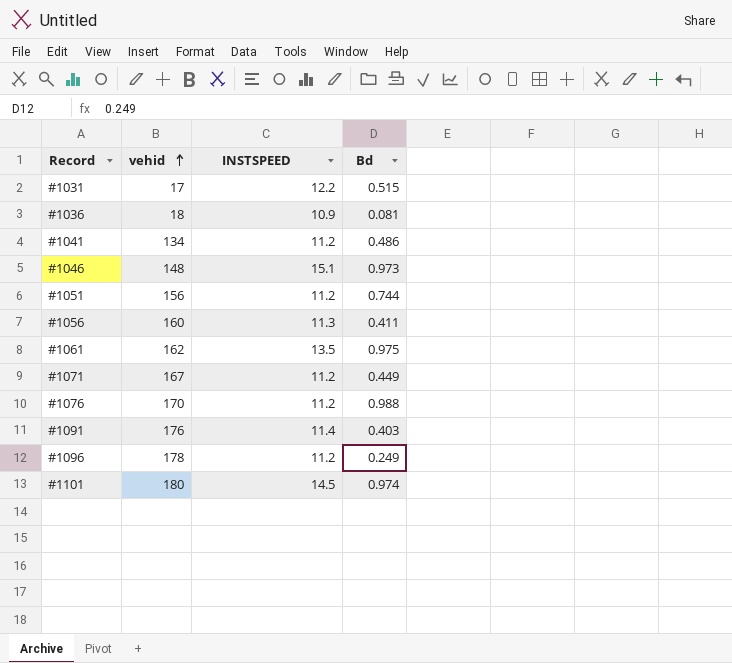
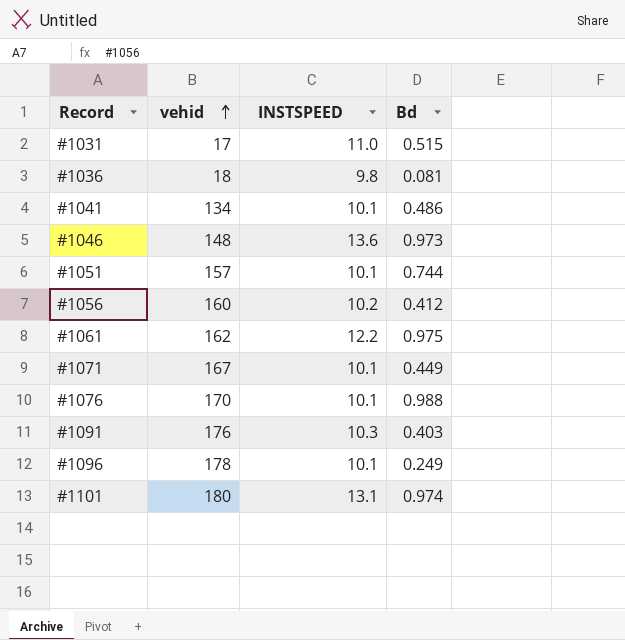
#1031 | INSTSPEED: 12.2 -> 11.0
#1036 | INSTSPEED: 10.9 -> 9.8
#1041 | INSTSPEED: 11.2 -> 10.1
#1046 | INSTSPEED: 15.1 -> 13.6
#1051 | vehid: 156 -> 157
#1051 | INSTSPEED: 11.2 -> 10.1
#1056 | INSTSPEED: 11.3 -> 10.2
#1056 | Bd: 0.411 -> 0.412
#1061 | INSTSPEED: 13.5 -> 12.2
#1071 | INSTSPEED: 11.2 -> 10.1
#1076 | INSTSPEED: 11.2 -> 10.1
#1091 | INSTSPEED: 11.4 -> 10.3
#1096 | INSTSPEED: 11.2 -> 10.1
#1101 | INSTSPEED: 14.5 -> 13.1

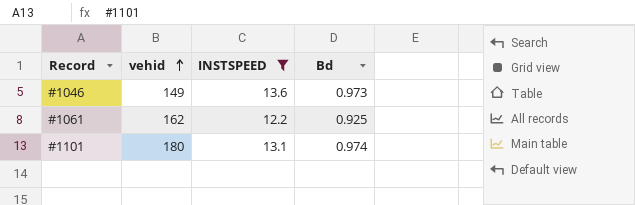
filter: none -> INSTSPEED >= 12.2
#1046 | vehid: 148 -> 149
#1061 | Bd: 0.975 -> 0.925

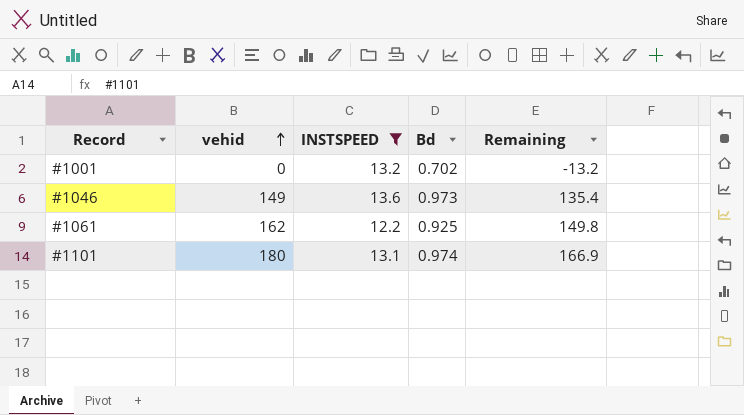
column Remaining | formula: none -> [vehid] - [INSTSPEED]
row #1001: none -> 0 | 13.2 | 0.702 | -13.2

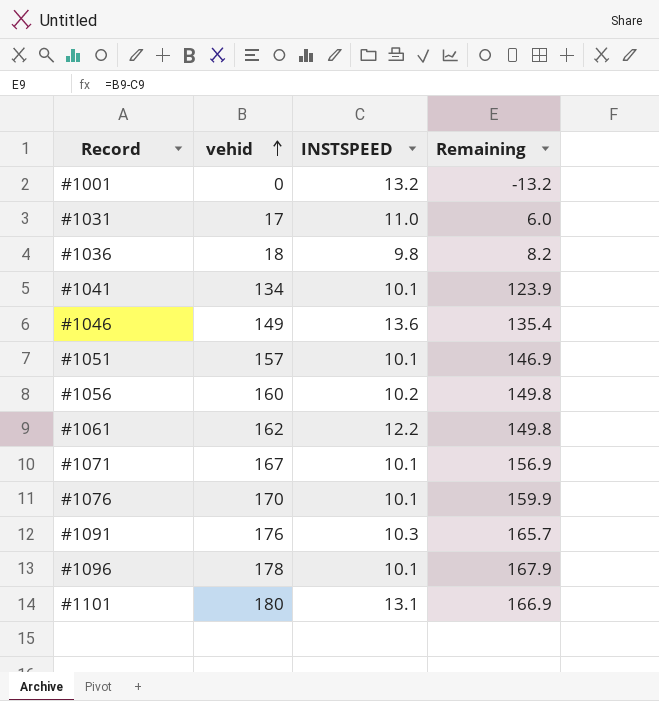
filter: INSTSPEED >= 12.2 -> none
column Bd | position: 4 -> none

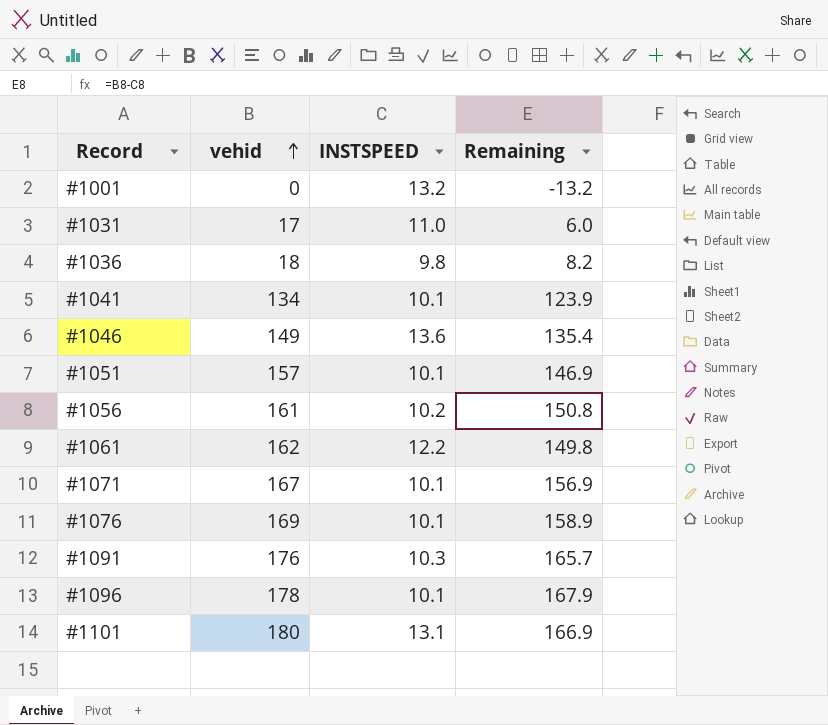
#1056 | vehid: 160 -> 161
#1056 | Remaining: 149.8 -> 150.8
#1076 | vehid: 170 -> 169
#1076 | Remaining: 159.9 -> 158.9

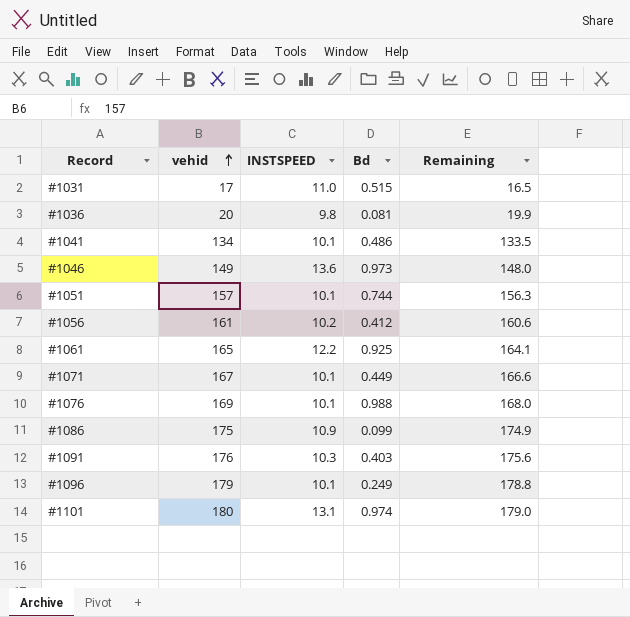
column Bd | position: none -> 4
column Remaining | formula: [vehid] - [INSTSPEED] -> [vehid] - [Bd]
row #1001: 0 | 13.2 | -13.2 -> none
#1036 | vehid: 18 -> 20
#1061 | vehid: 162 -> 165
row #1086: none -> 175 | 10.9 | 0.099 | 174.9
#1096 | vehid: 178 -> 179

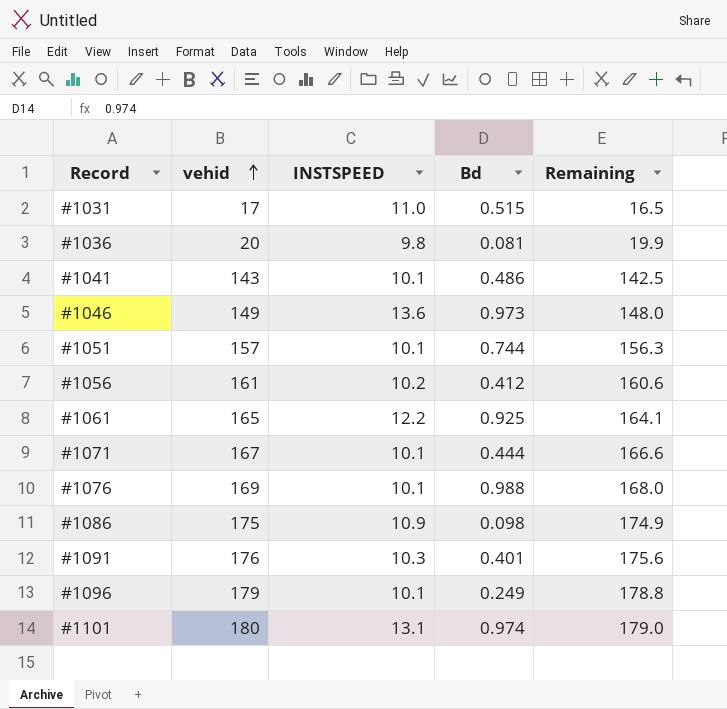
#1041 | vehid: 134 -> 143
#1041 | Remaining: 133.5 -> 142.5
#1071 | Bd: 0.449 -> 0.444
#1086 | Bd: 0.099 -> 0.098
#1091 | Bd: 0.403 -> 0.401

